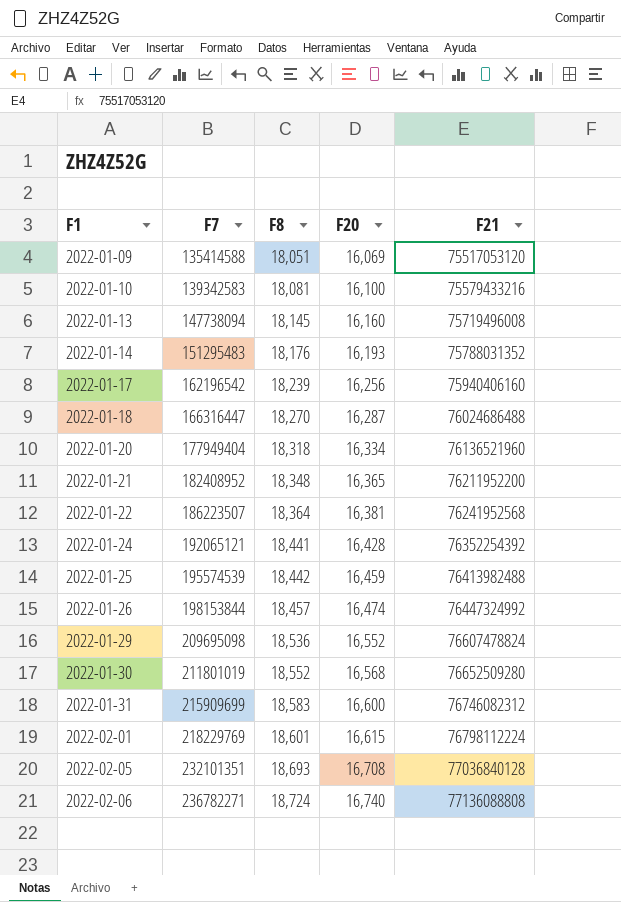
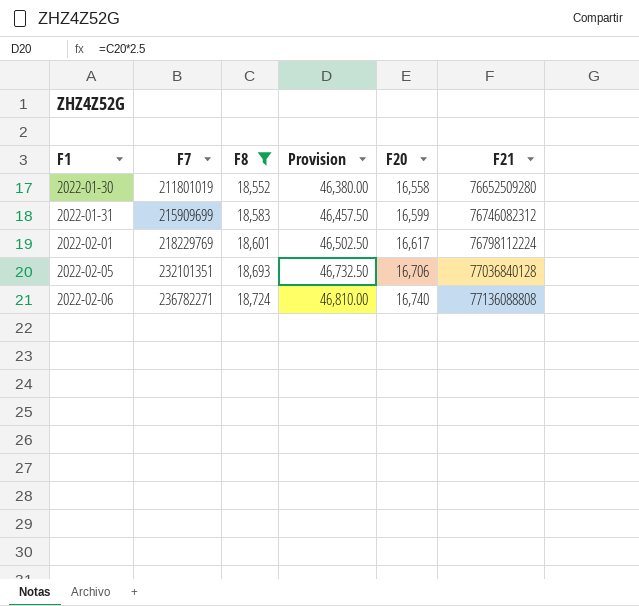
filter: none -> F8 >= 18,552
column Provision | formula: none -> [F8] * 2.5
2022-01-30 | F20: 16,568 -> 16,558
2022-01-31 | F20: 16,600 -> 16,599
2022-02-01 | F20: 16,615 -> 16,617
2022-02-05 | F20: 16,708 -> 16,706

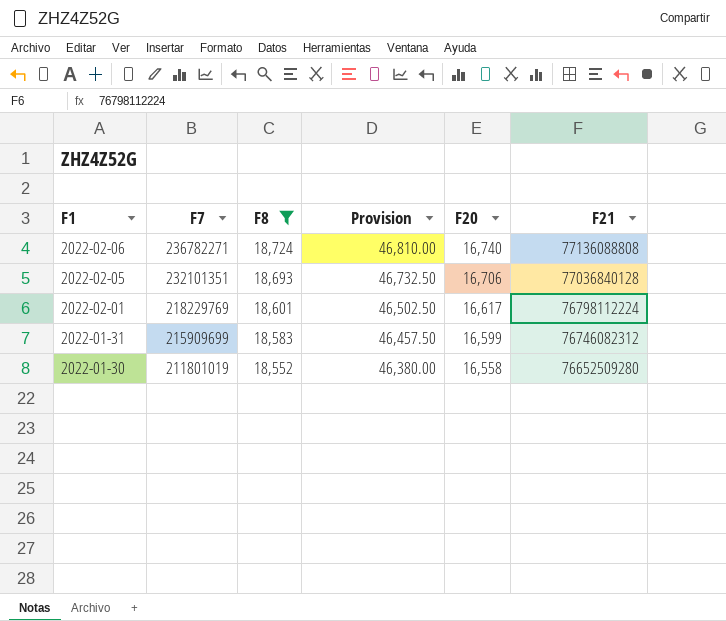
row order: F1 ascending -> F1 descending

